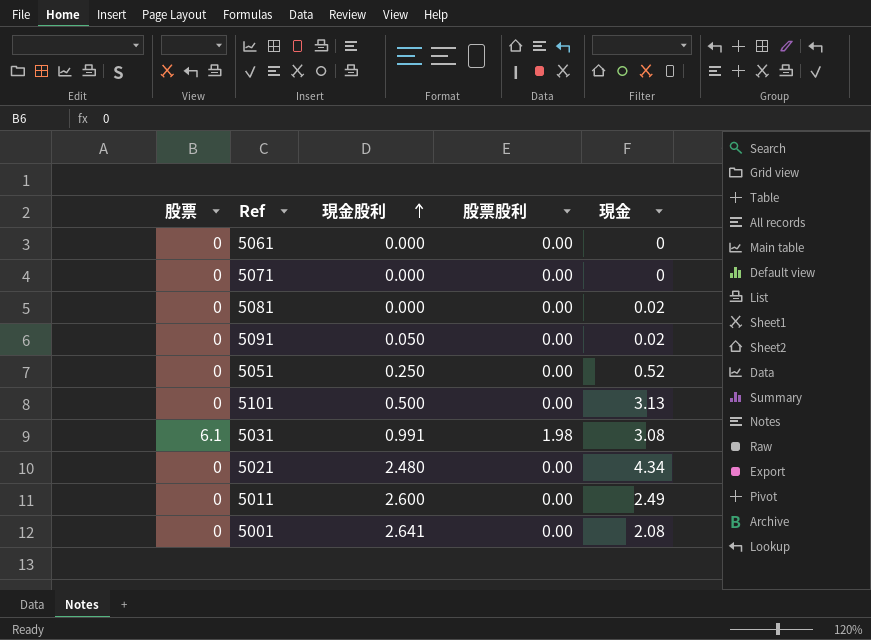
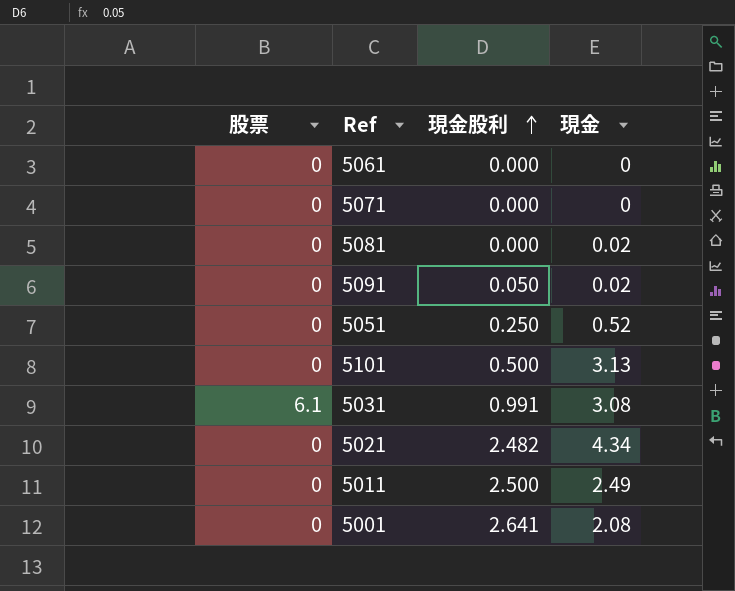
column 股票股利 | position: 4 -> none
5021 | 現金股利: 2.480 -> 2.482
5011 | 現金股利: 2.600 -> 2.500

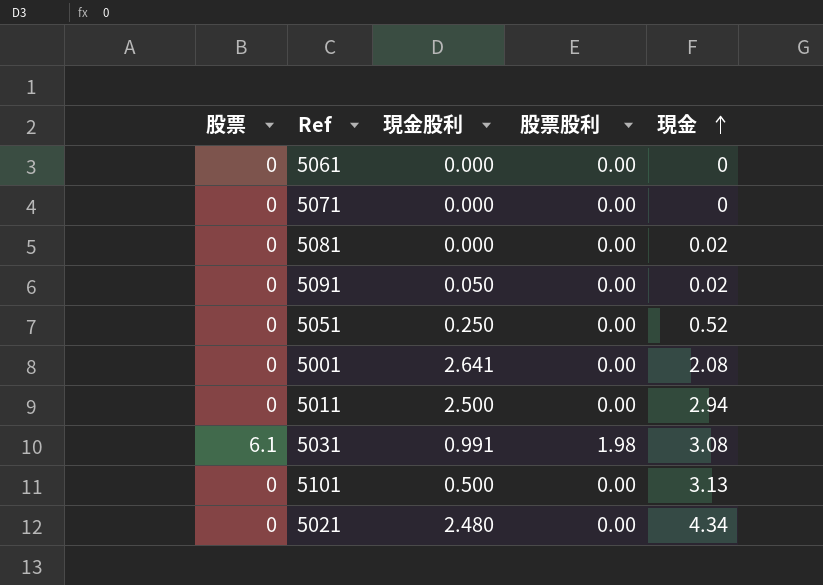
row order: 現金股利 ascending -> 現金 ascending
column 股票股利 | position: none -> 4
5011 | 現金: 2.49 -> 2.94
5021 | 現金股利: 2.482 -> 2.480

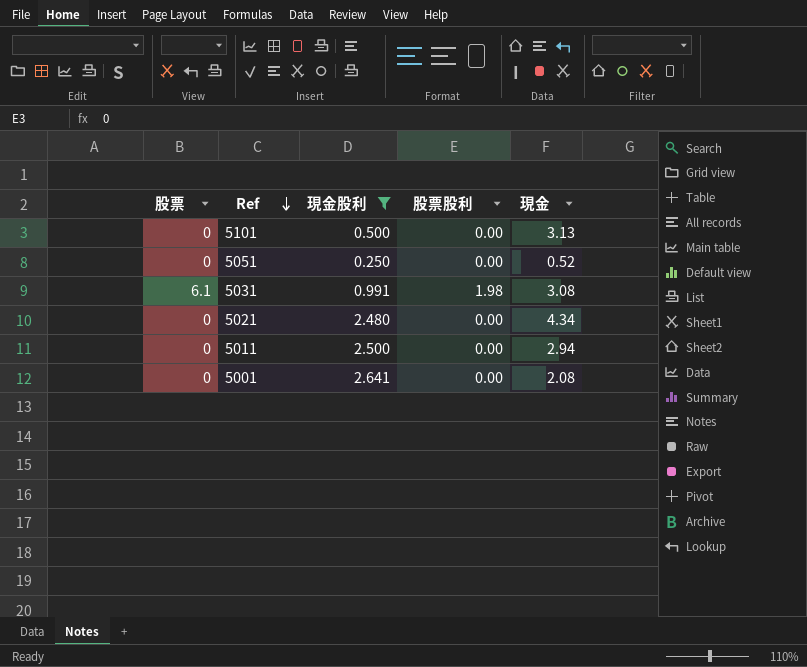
filter: none -> 現金股利 >= 0.250
row order: 現金 ascending -> Ref descending

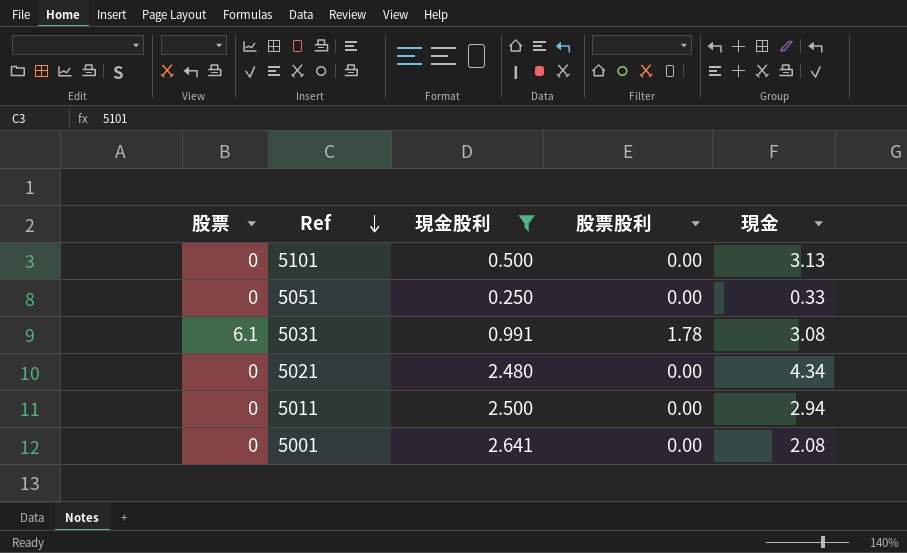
5051 | 現金: 0.52 -> 0.33
5031 | 股票股利: 1.98 -> 1.78

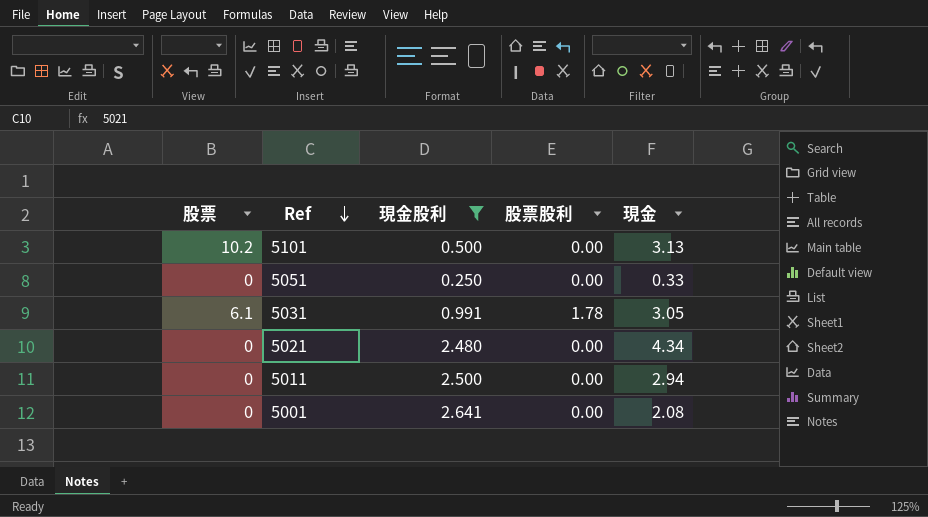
5101 | 股票: 0 -> 10.2
5031 | 現金: 3.08 -> 3.05

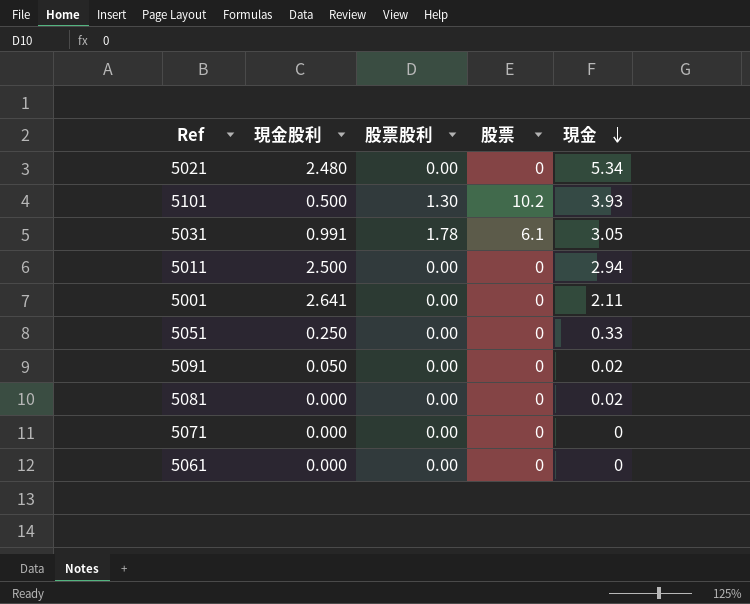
filter: 現金股利 >= 0.250 -> none
row order: Ref descending -> 現金 descending
column 股票 | position: 1 -> 4
5021 | 現金: 4.34 -> 5.34
5101 | 股票股利: 0.00 -> 1.30
5101 | 現金: 3.13 -> 3.93
5001 | 現金: 2.08 -> 2.11

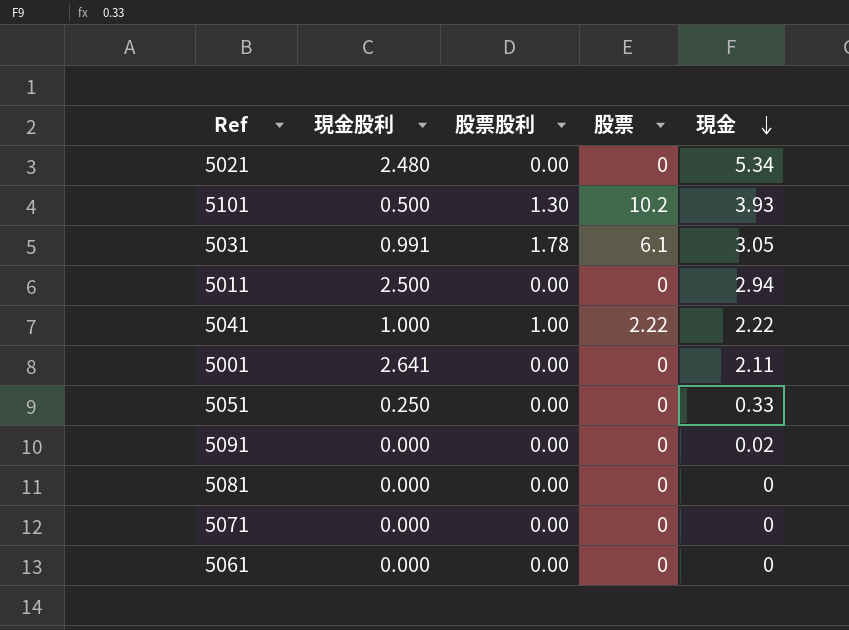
row 5041: none -> 1.000 | 1.00 | 2.22 | 2.22
5091 | 現金股利: 0.050 -> 0.000
5081 | 現金: 0.02 -> 0

